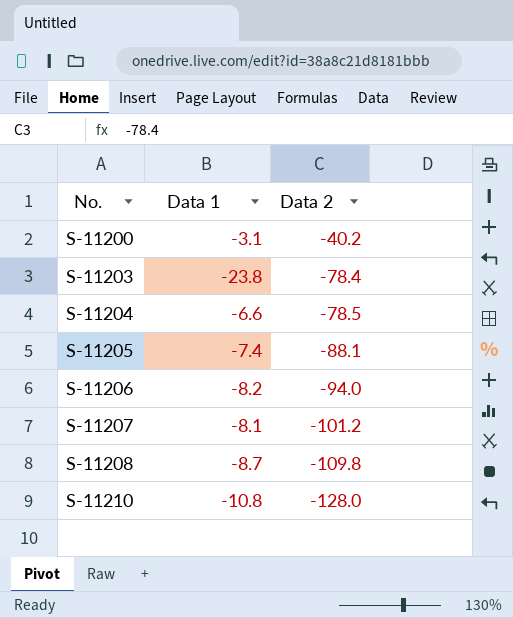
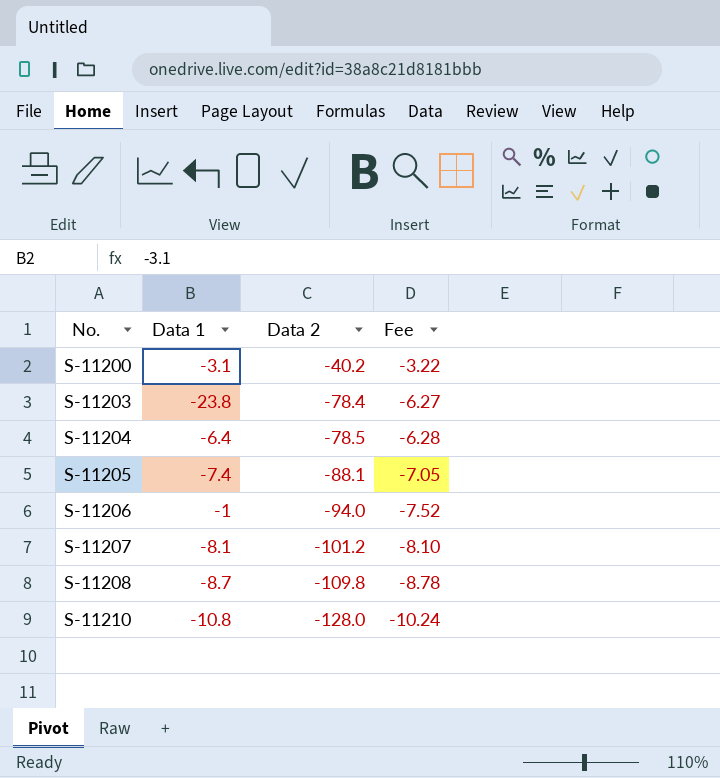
column Fee | formula: none -> [Data 2] * 0.08
S-11204 | Data 1: -6.6 -> -6.4
S-11206 | Data 1: -8.2 -> -1

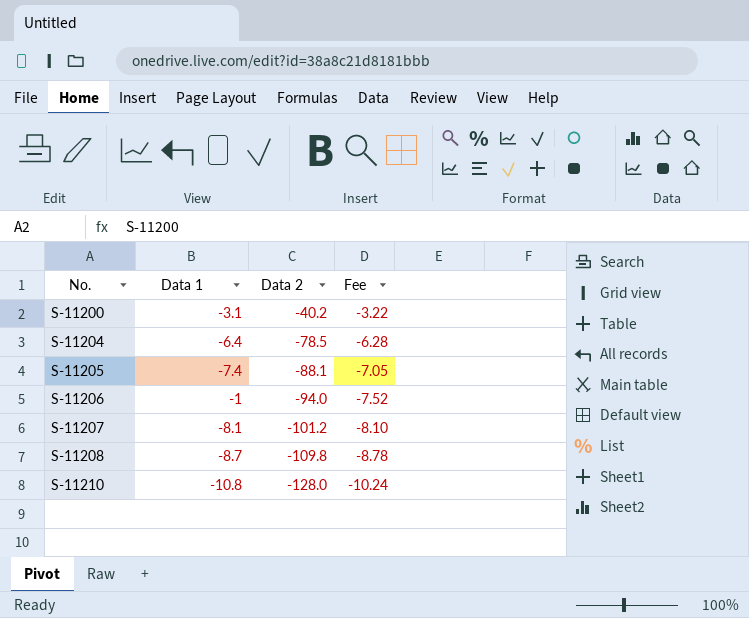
row S-11203: -23.8 | -78.4 | -6.27 -> none

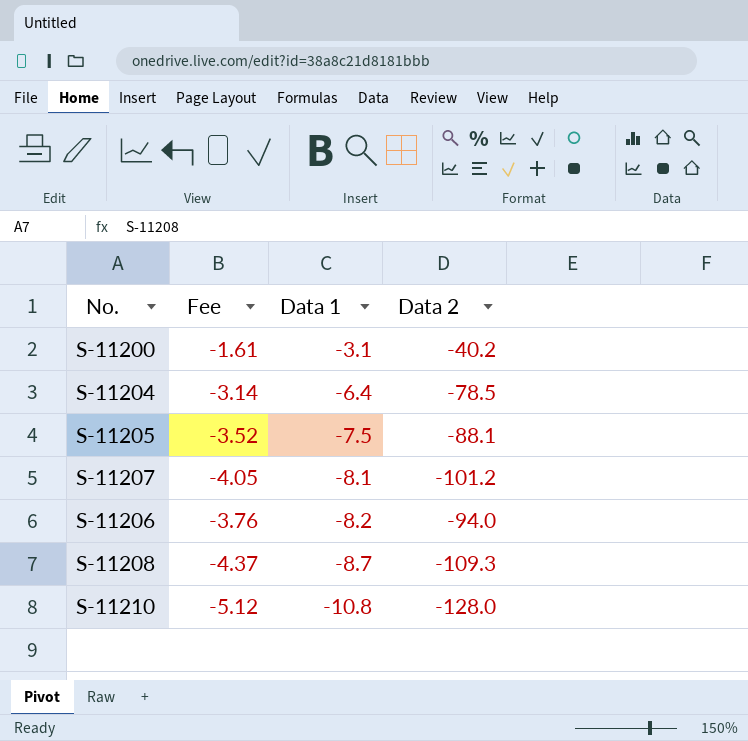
row order: No. ascending -> Data 1 descending
column Fee | formula: [Data 2] * 0.08 -> [Data 2] * 0.04
column Fee | position: 4 -> 2
S-11205 | Data 1: -7.4 -> -7.5
S-11206 | Data 1: -1 -> -8.2
S-11208 | Data 2: -109.8 -> -109.3

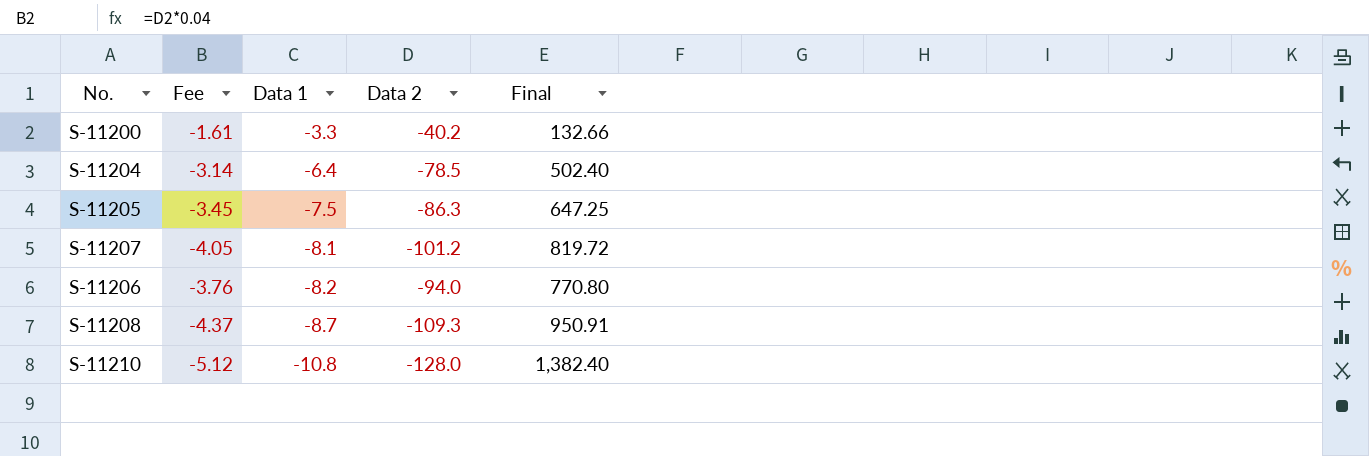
column Final | formula: none -> [Data 1] * [Data 2]
S-11200 | Data 1: -3.1 -> -3.3
S-11205 | Fee: -3.52 -> -3.45
S-11205 | Data 2: -88.1 -> -86.3

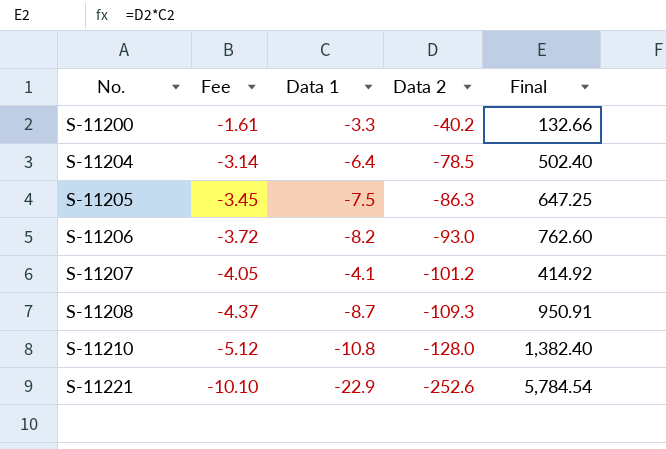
row order: Data 1 descending -> No. ascending
S-11206 | Fee: -3.76 -> -3.72
S-11206 | Data 2: -94.0 -> -93.0
S-11206 | Final: 770.80 -> 762.60
S-11207 | Data 1: -8.1 -> -4.1
S-11207 | Final: 819.72 -> 414.92
row S-11221: none -> -10.10 | -22.9 | -252.6 | 5,784.54

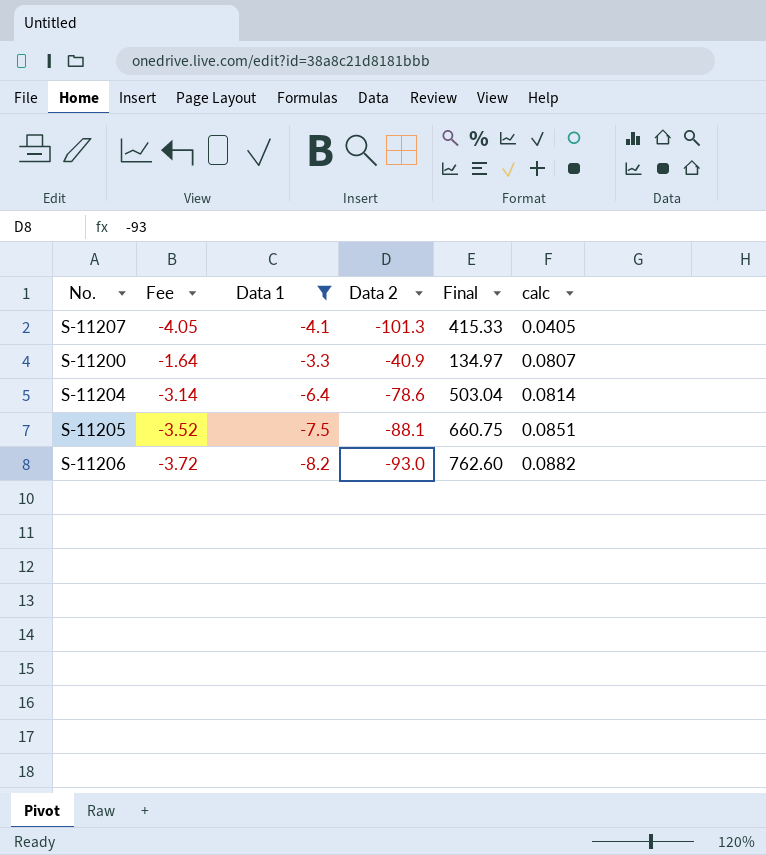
filter: none -> Data 1 >= -8.2
row order: No. ascending -> calc ascending
column calc | formula: none -> [Data 1] / [Data 2]
S-11207 | Data 2: -101.2 -> -101.3
S-11207 | Final: 414.92 -> 415.33
S-11200 | Fee: -1.61 -> -1.64
S-11200 | Data 2: -40.2 -> -40.9
S-11200 | Final: 132.66 -> 134.97
S-11204 | Data 2: -78.5 -> -78.6
S-11204 | Final: 502.40 -> 503.04
S-11205 | Fee: -3.45 -> -3.52
S-11205 | Data 2: -86.3 -> -88.1
S-11205 | Final: 647.25 -> 660.75

